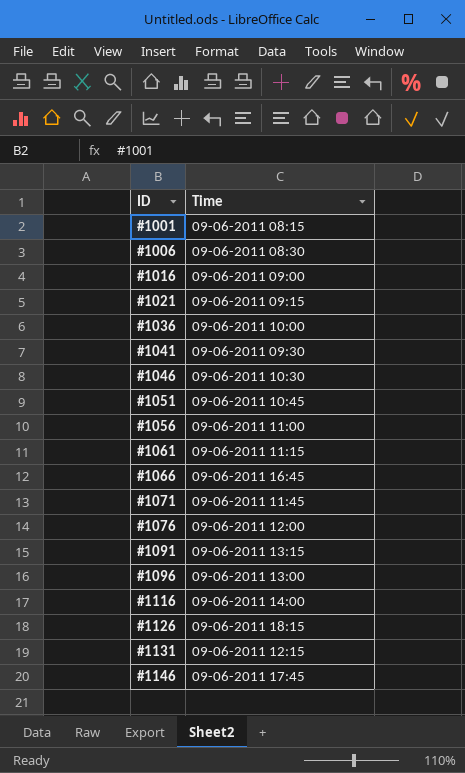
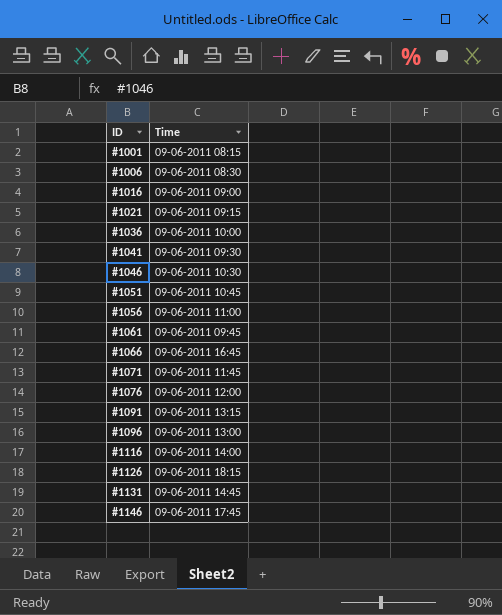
#1061 | Time: 09-06-2011 11:15 -> 09-06-2011 09:45
#1131 | Time: 09-06-2011 12:15 -> 09-06-2011 14:45

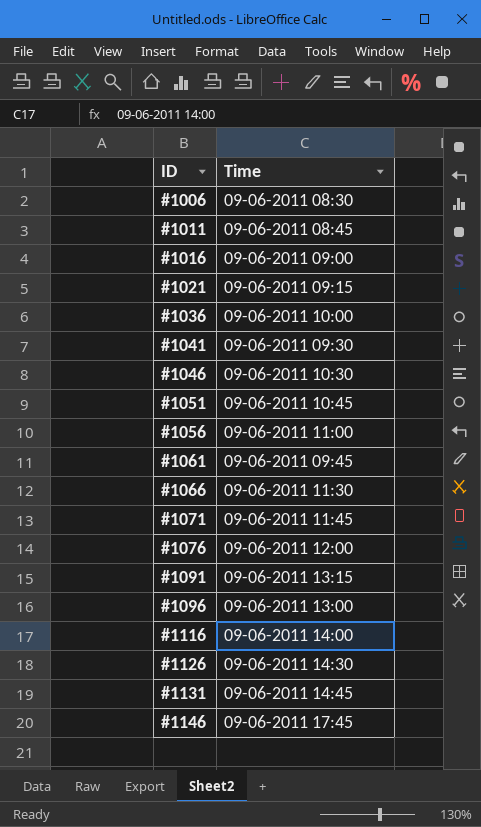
row #1001: 09-06-2011 08:15 -> none
row #1011: none -> 09-06-2011 08:45
#1066 | Time: 09-06-2011 16:45 -> 09-06-2011 11:30
#1126 | Time: 09-06-2011 18:15 -> 09-06-2011 14:30

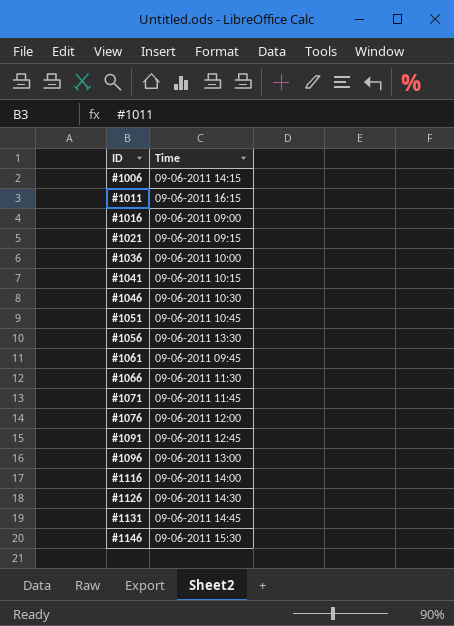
#1006 | Time: 09-06-2011 08:30 -> 09-06-2011 14:15
#1011 | Time: 09-06-2011 08:45 -> 09-06-2011 16:15
#1041 | Time: 09-06-2011 09:30 -> 09-06-2011 10:15
#1056 | Time: 09-06-2011 11:00 -> 09-06-2011 13:30
#1091 | Time: 09-06-2011 13:15 -> 09-06-2011 12:45
#1146 | Time: 09-06-2011 17:45 -> 09-06-2011 15:30

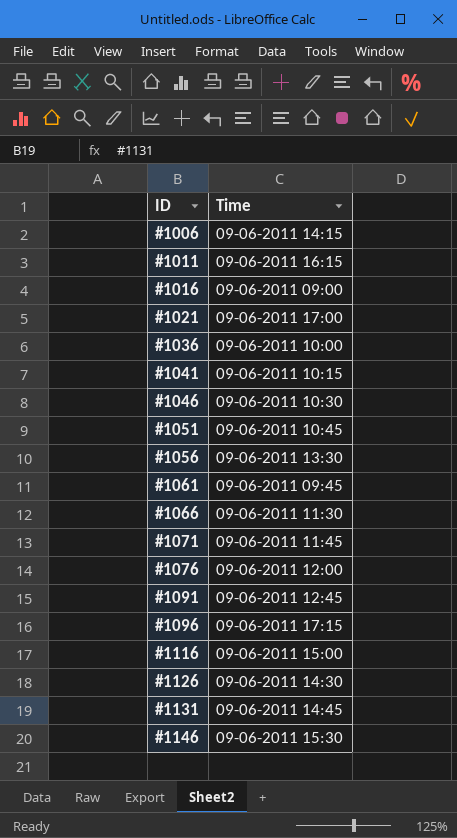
#1021 | Time: 09-06-2011 09:15 -> 09-06-2011 17:00
#1096 | Time: 09-06-2011 13:00 -> 09-06-2011 17:15
#1116 | Time: 09-06-2011 14:00 -> 09-06-2011 15:00

